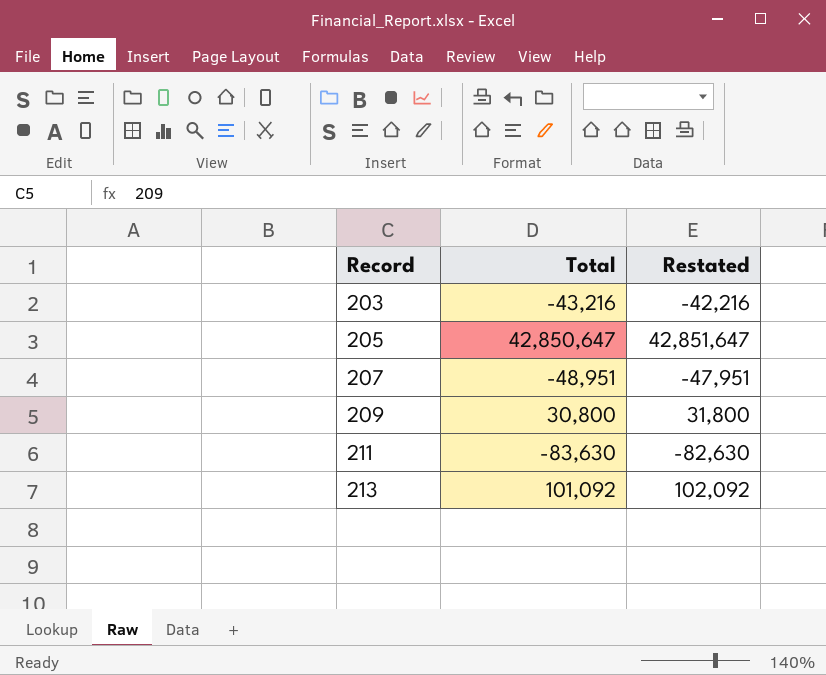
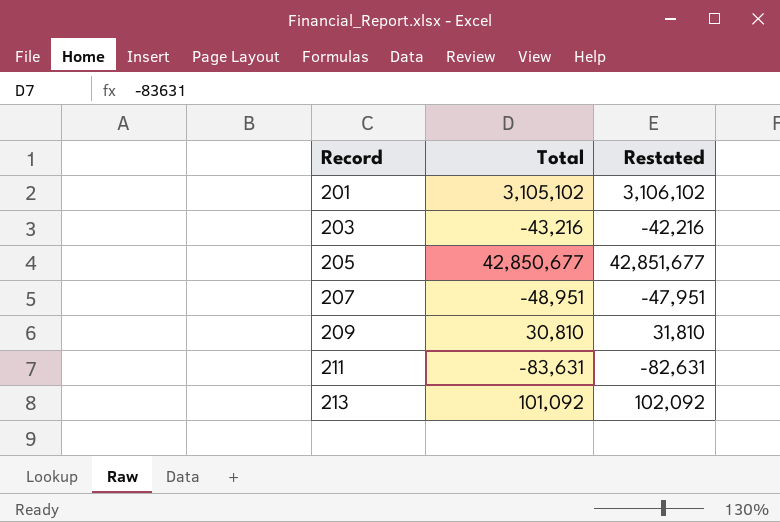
row 201: none -> 3,105,102 | 3,106,102
205 | Total: 42,850,647 -> 42,850,677
205 | Restated: 42,851,647 -> 42,851,677
209 | Total: 30,800 -> 30,810
209 | Restated: 31,800 -> 31,810
211 | Total: -83,630 -> -83,631
211 | Restated: -82,630 -> -82,631

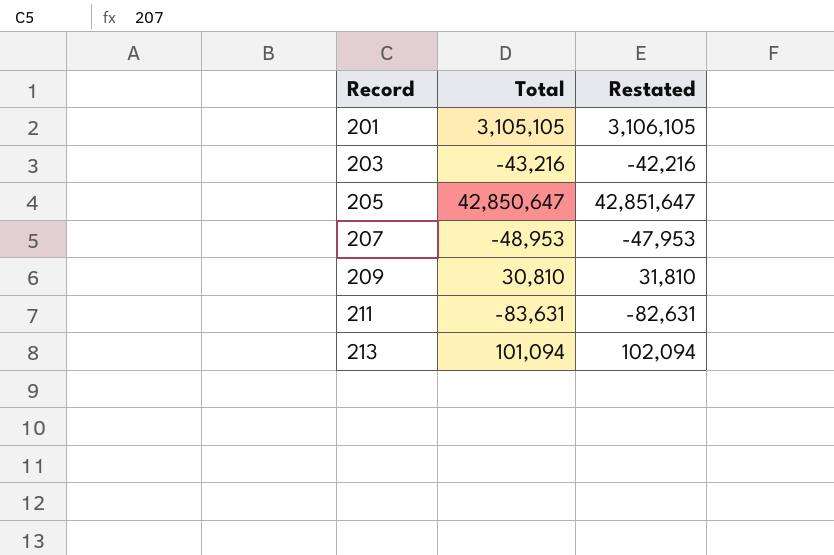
201 | Total: 3,105,102 -> 3,105,105
201 | Restated: 3,106,102 -> 3,106,105
205 | Total: 42,850,677 -> 42,850,647
205 | Restated: 42,851,677 -> 42,851,647
207 | Total: -48,951 -> -48,953
207 | Restated: -47,951 -> -47,953
213 | Total: 101,092 -> 101,094
213 | Restated: 102,092 -> 102,094

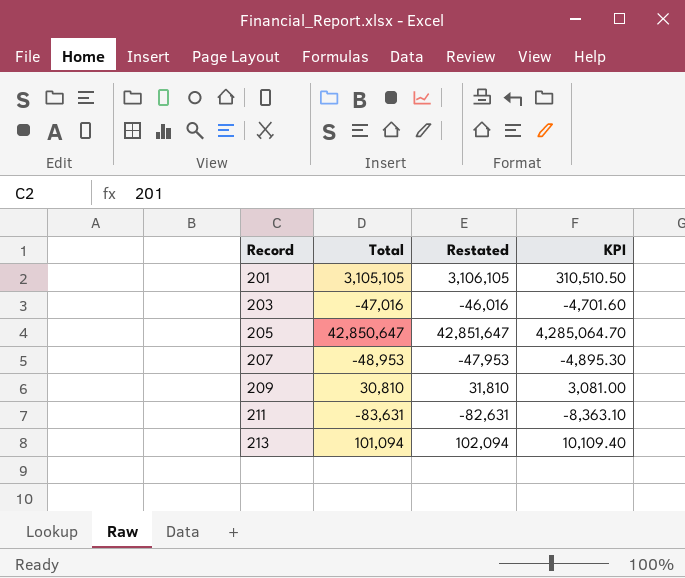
column KPI | formula: none -> [Total] * 0.1
203 | Total: -43,216 -> -47,016
203 | Restated: -42,216 -> -46,016

